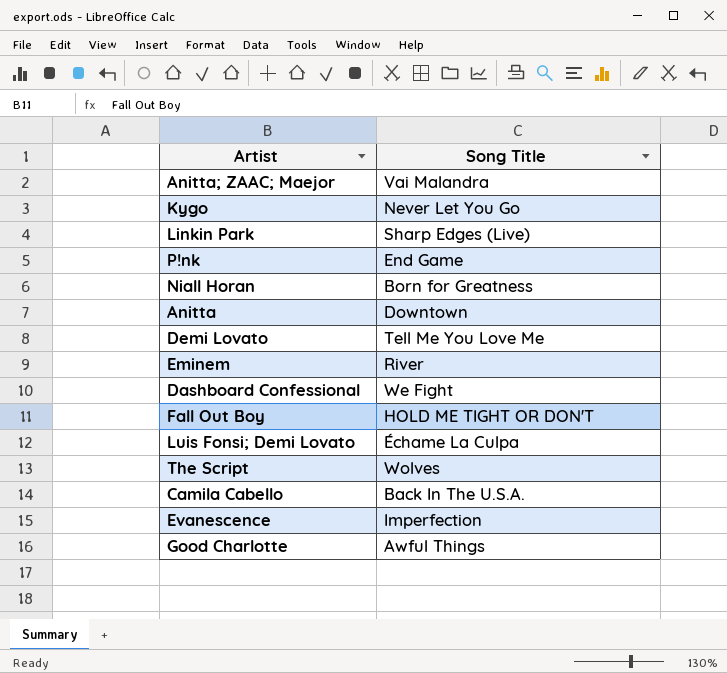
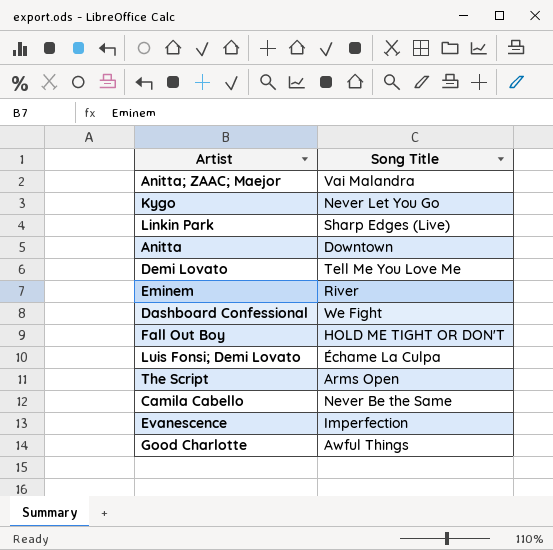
row P!nk: End Game -> none
row Niall Horan: Born for Greatness -> none
The Script | Song Title: Wolves -> Arms Open
Camila Cabello | Song Title: Back In The U.S.A. -> Never Be the Same

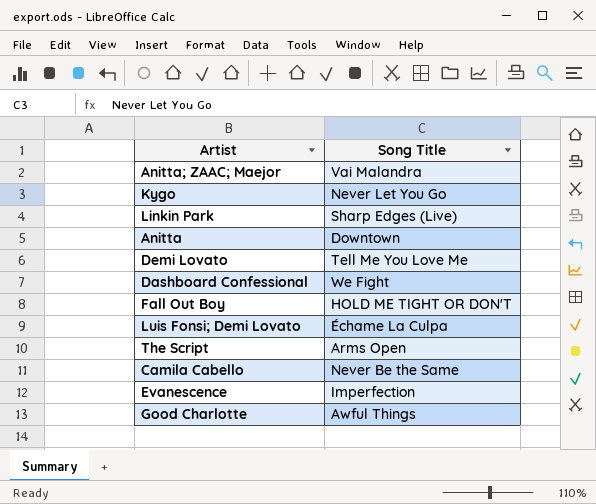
row Eminem: River -> none

